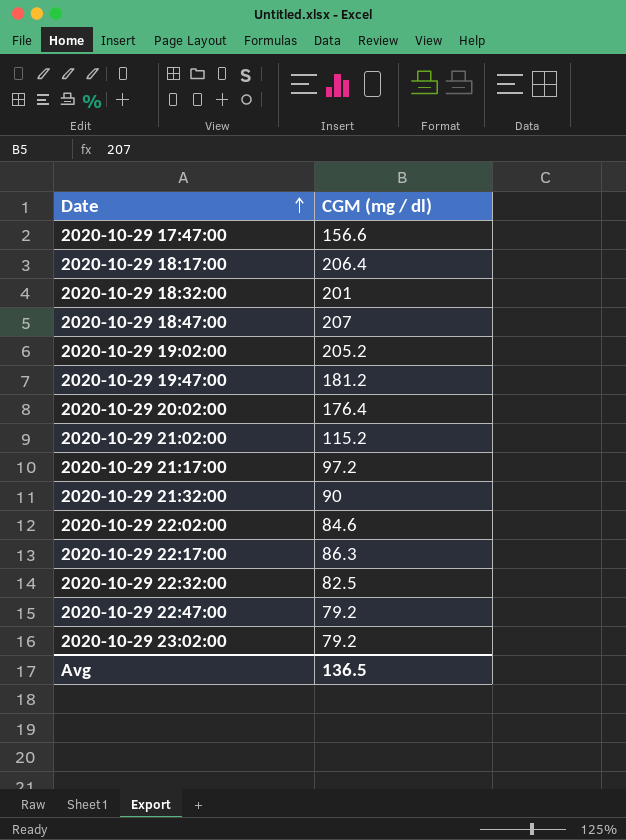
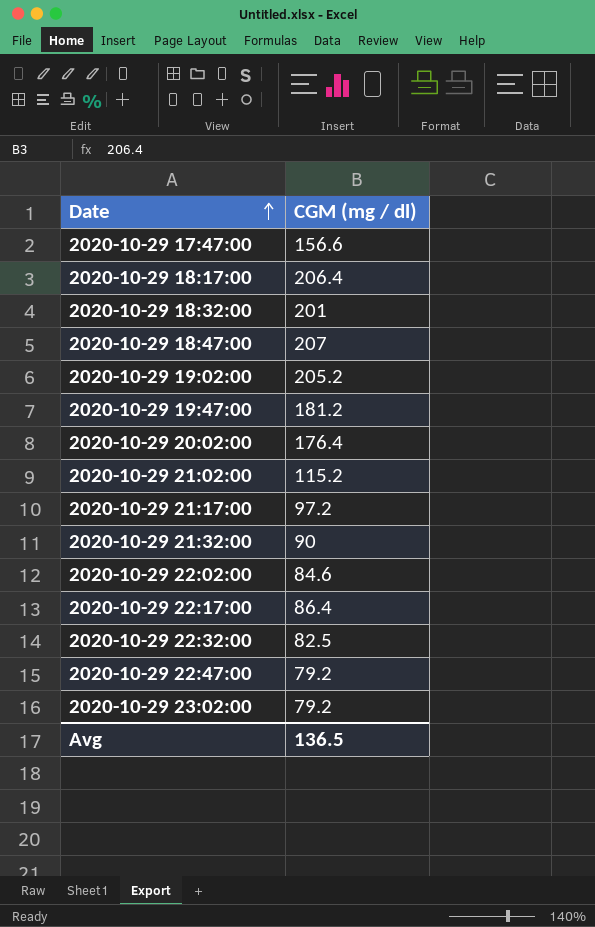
2020-10-29 22:17:00 | CGM (mg / dl): 86.3 -> 86.4

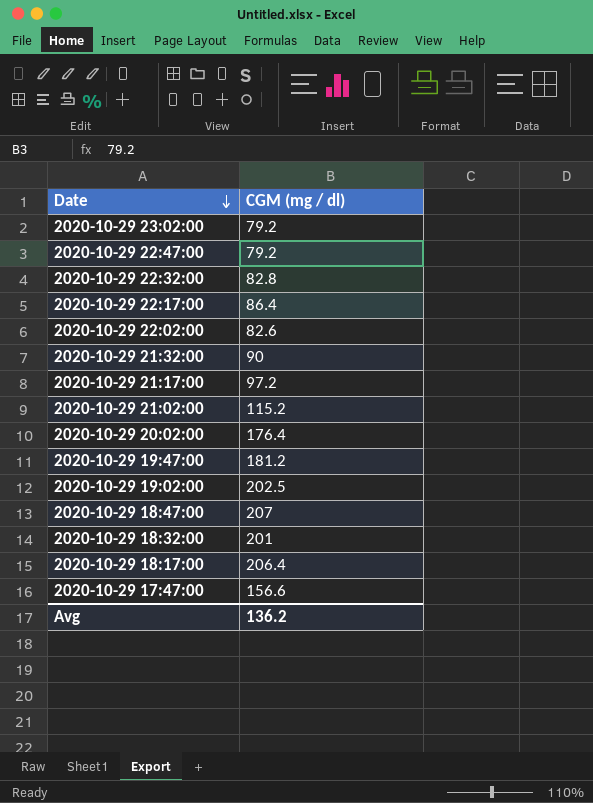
row order: Date ascending -> Date descending
2020-10-29 22:32:00 | CGM (mg / dl): 82.5 -> 82.8
2020-10-29 22:02:00 | CGM (mg / dl): 84.6 -> 82.6
2020-10-29 19:02:00 | CGM (mg / dl): 205.2 -> 202.5
Avg | CGM (mg / dl): 136.5 -> 136.2

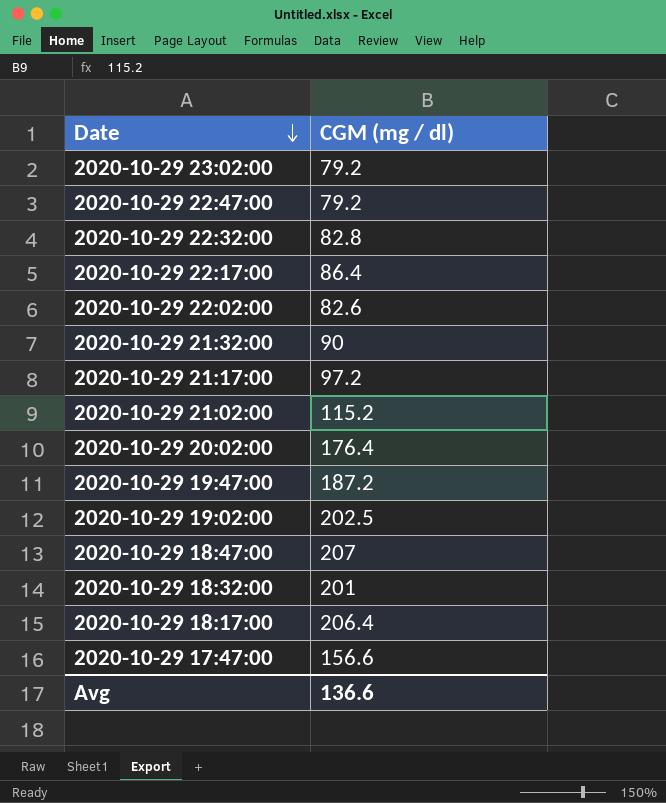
2020-10-29 19:47:00 | CGM (mg / dl): 181.2 -> 187.2
Avg | CGM (mg / dl): 136.2 -> 136.6

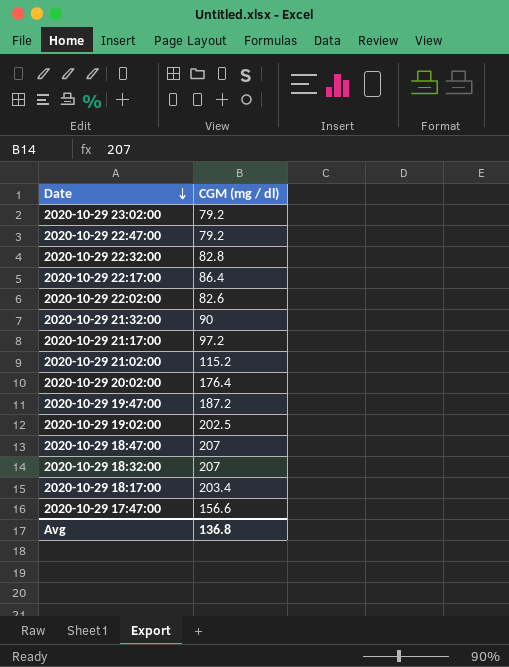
2020-10-29 18:32:00 | CGM (mg / dl): 201 -> 207
2020-10-29 18:17:00 | CGM (mg / dl): 206.4 -> 203.4
Avg | CGM (mg / dl): 136.6 -> 136.8

